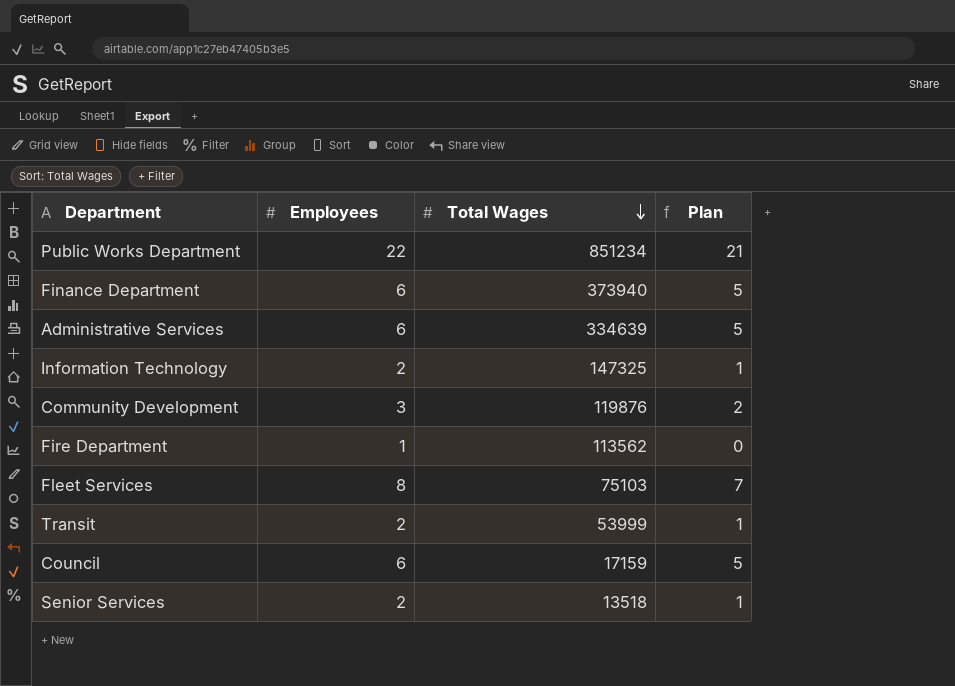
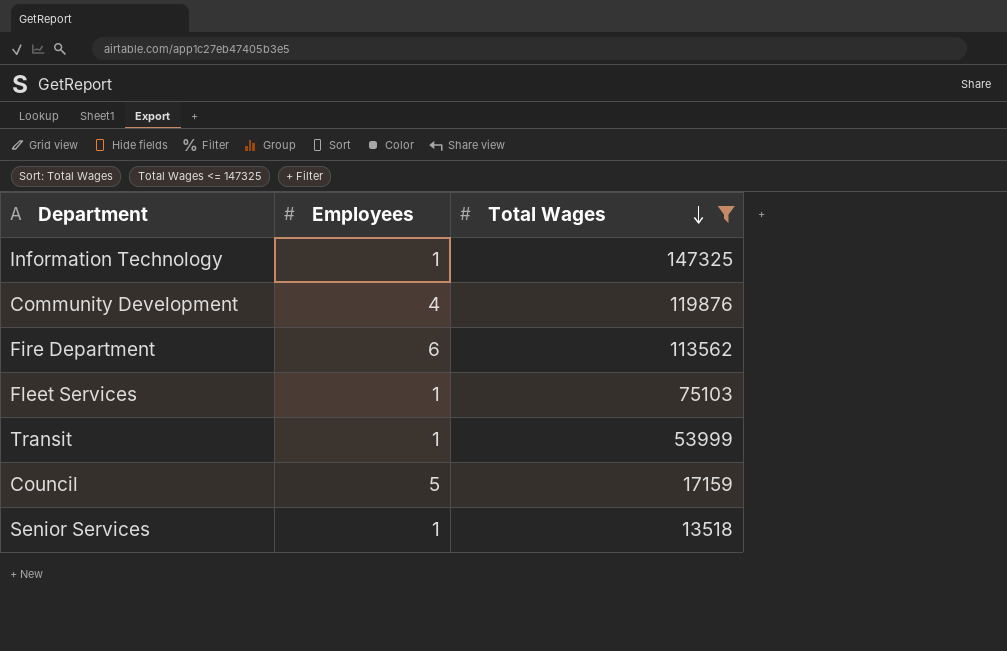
filter: none -> Total Wages <= 147325
column Plan | formula: [Employees] - 1 -> none
Information Technology | Employees: 2 -> 1
Community Development | Employees: 3 -> 4
Fire Department | Employees: 1 -> 6
Fleet Services | Employees: 8 -> 1
Transit | Employees: 2 -> 1
Council | Employees: 6 -> 5
Senior Services | Employees: 2 -> 1

